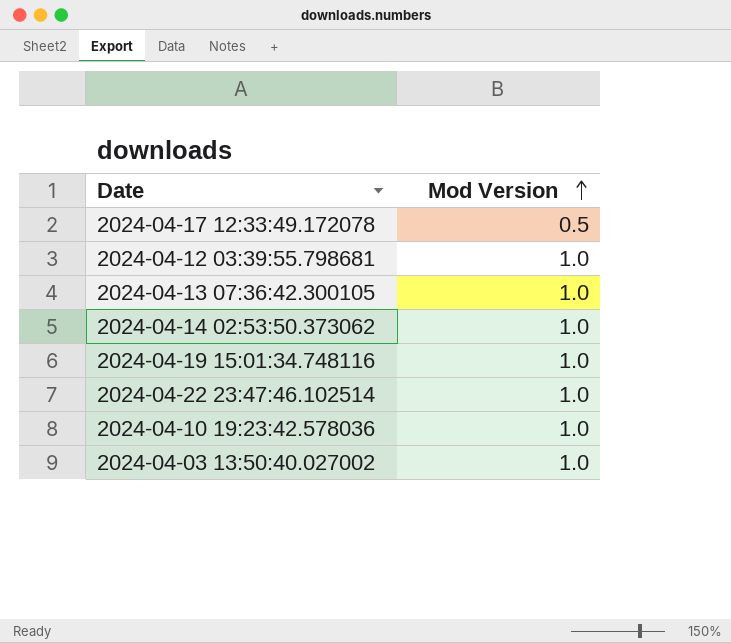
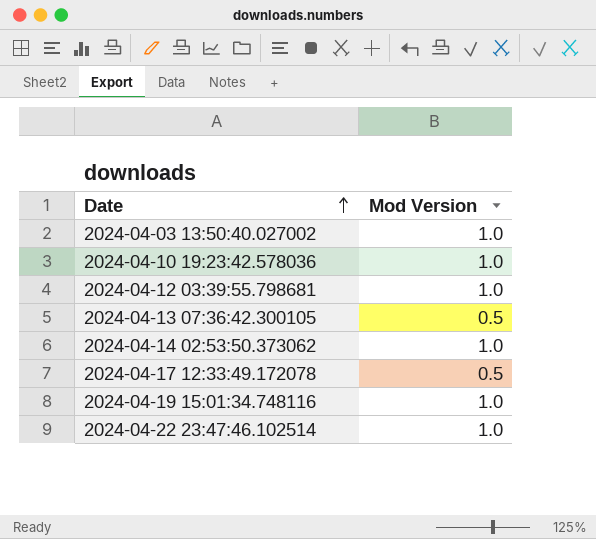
row order: Mod Version ascending -> Date ascending
2024-04-13 07:36:42.300105 | Mod Version: 1.0 -> 0.5

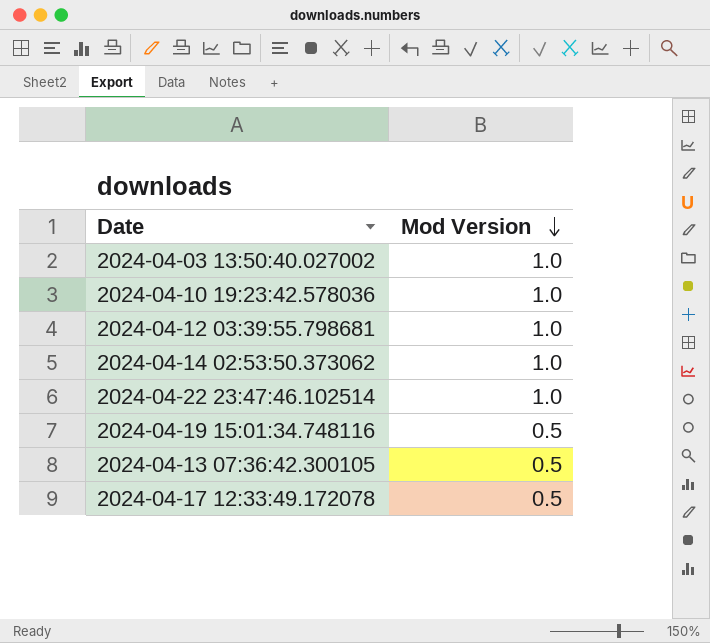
row order: Date ascending -> Mod Version descending
2024-04-19 15:01:34.748116 | Mod Version: 1.0 -> 0.5

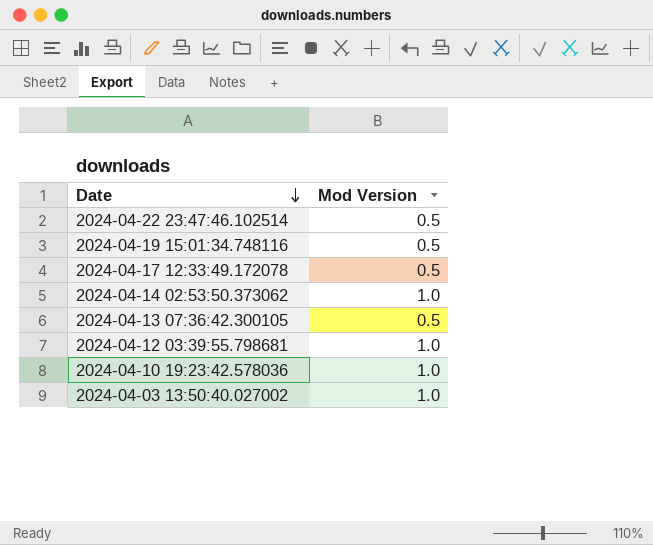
row order: Mod Version descending -> Date descending
2024-04-22 23:47:46.102514 | Mod Version: 1.0 -> 0.5

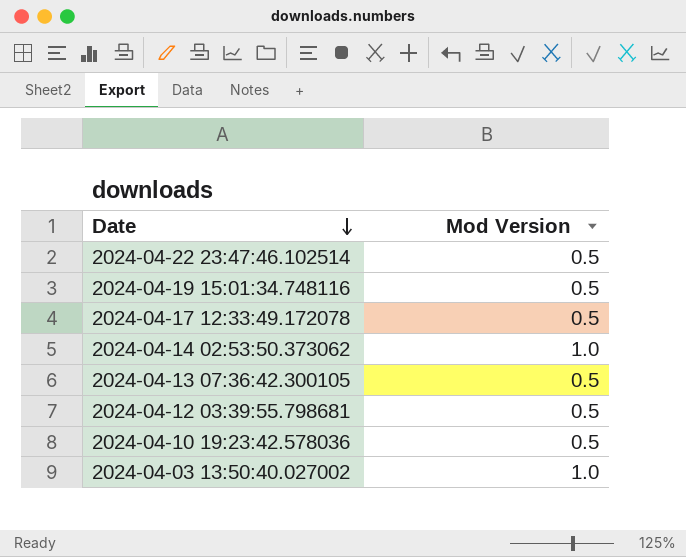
2024-04-12 03:39:55.798681 | Mod Version: 1.0 -> 0.5
2024-04-10 19:23:42.578036 | Mod Version: 1.0 -> 0.5

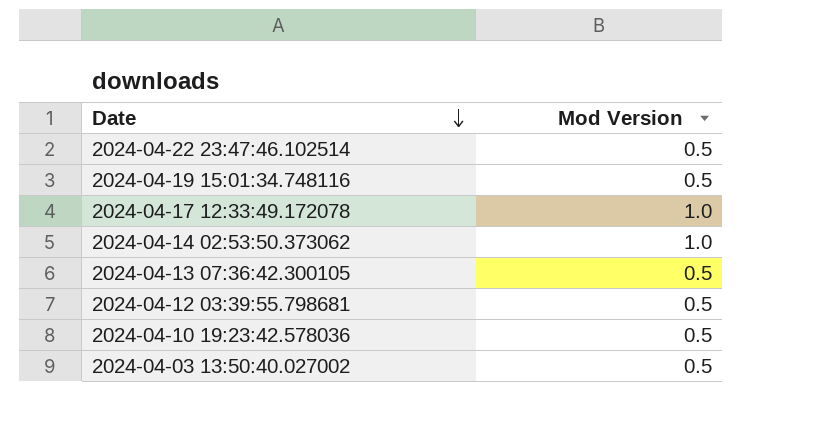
2024-04-17 12:33:49.172078 | Mod Version: 0.5 -> 1.0
2024-04-03 13:50:40.027002 | Mod Version: 1.0 -> 0.5

